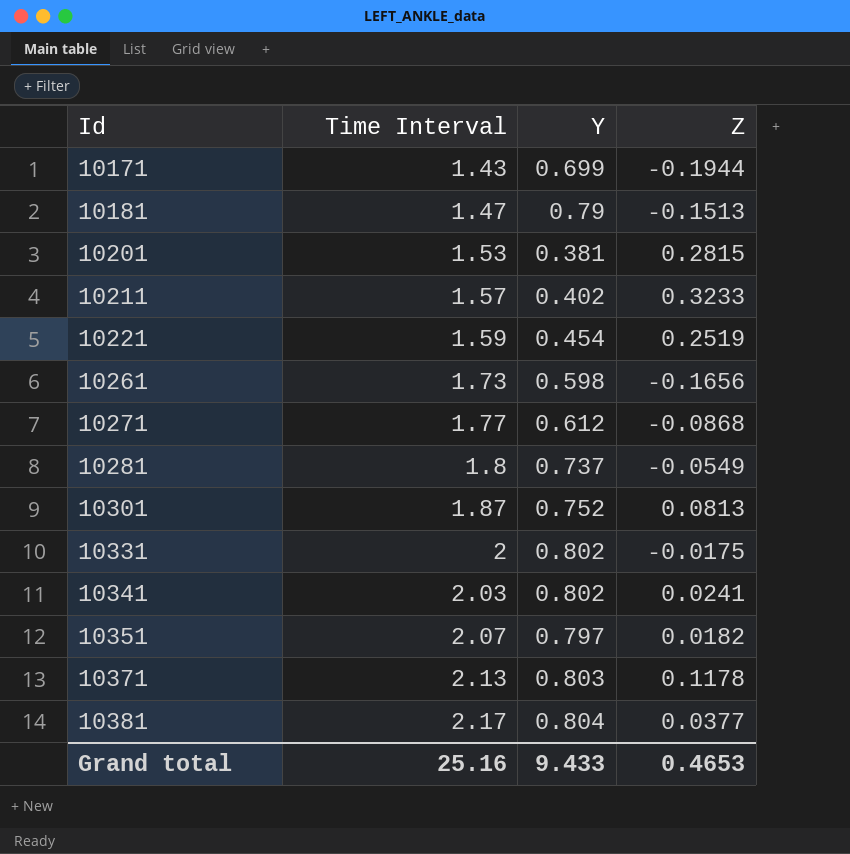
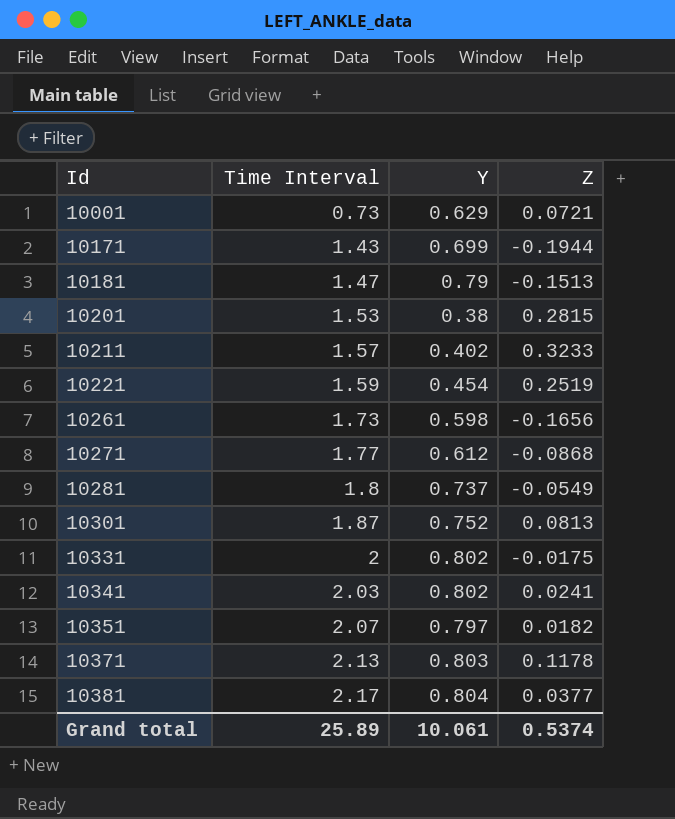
row 10001: none -> 0.73 | 0.629 | 0.0721
10201 | Y: 0.381 -> 0.38
Grand total | Time Interval: 25.16 -> 25.89
Grand total | Y: 9.433 -> 10.061
Grand total | Z: 0.4653 -> 0.5374

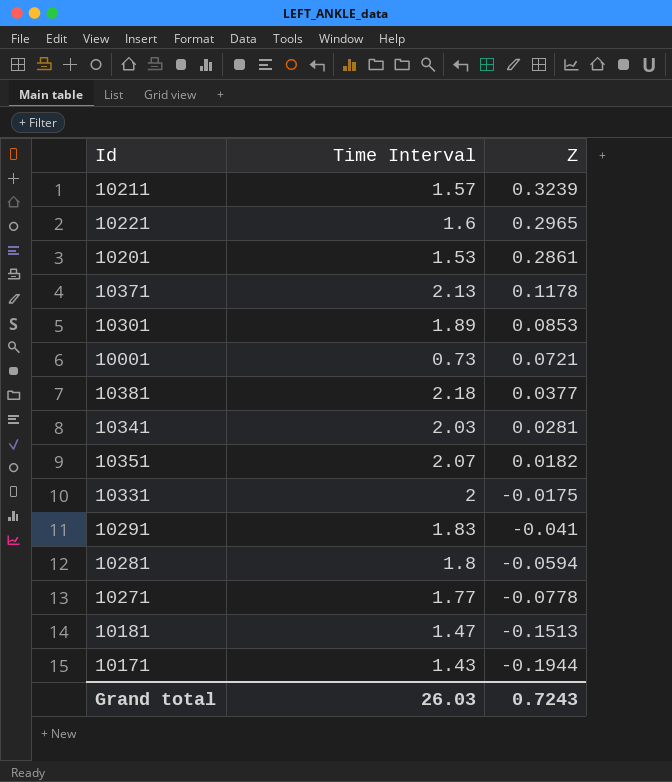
row order: Id ascending -> Z descending
column Y | position: 3 -> none
row 10261: 1.73 | 0.598 | -0.1656 -> none
10211 | Z: 0.3233 -> 0.3239
10221 | Time Interval: 1.59 -> 1.6
10221 | Z: 0.2519 -> 0.2965
10201 | Z: 0.2815 -> 0.2861
10301 | Time Interval: 1.87 -> 1.89
10301 | Z: 0.0813 -> 0.0853
10381 | Time Interval: 2.17 -> 2.18
10341 | Z: 0.0241 -> 0.0281
row 10291: none -> 1.83 | -0.041
10281 | Z: -0.0549 -> -0.0594
10271 | Z: -0.0868 -> -0.0778
Grand total | Time Interval: 25.89 -> 26.03
Grand total | Z: 0.5374 -> 0.7243

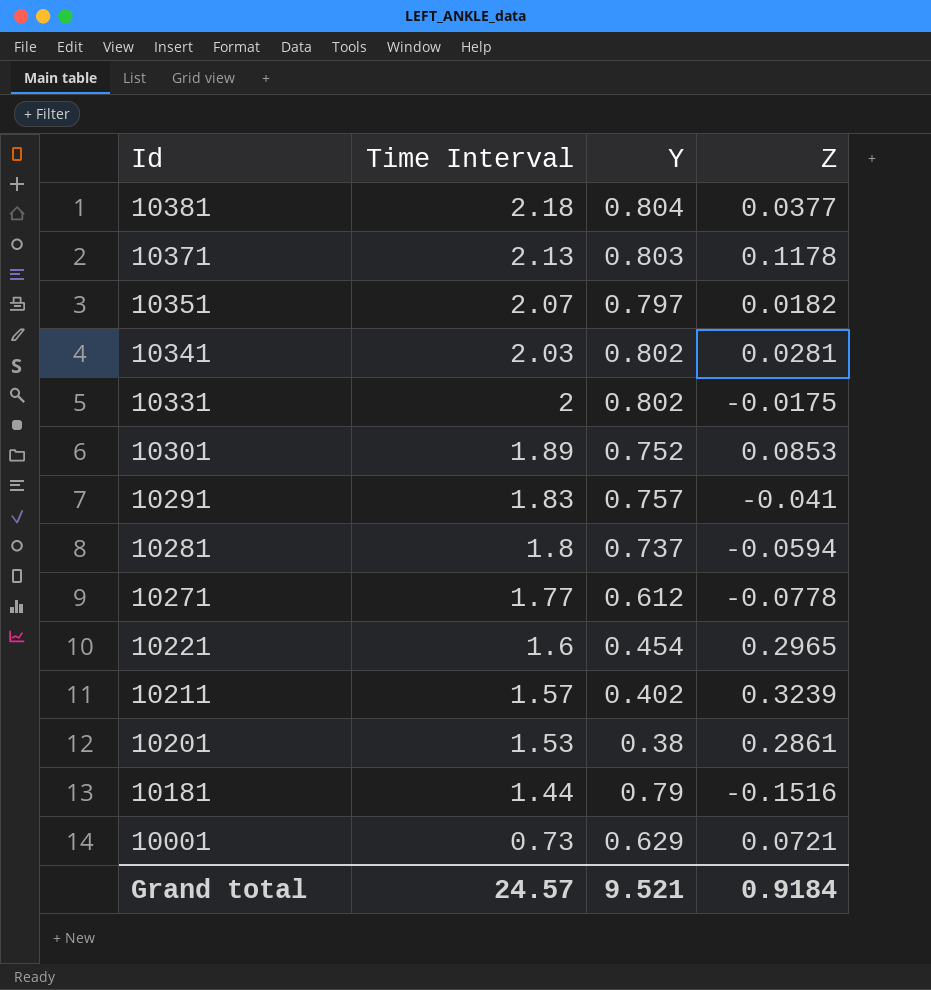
row order: Z descending -> Id descending
column Y | position: none -> 3
row 10171: 1.43 | -0.1944 -> none
10181 | Time Interval: 1.47 -> 1.44
10181 | Z: -0.1513 -> -0.1516
Grand total | Time Interval: 26.03 -> 24.57
Grand total | Z: 0.7243 -> 0.9184

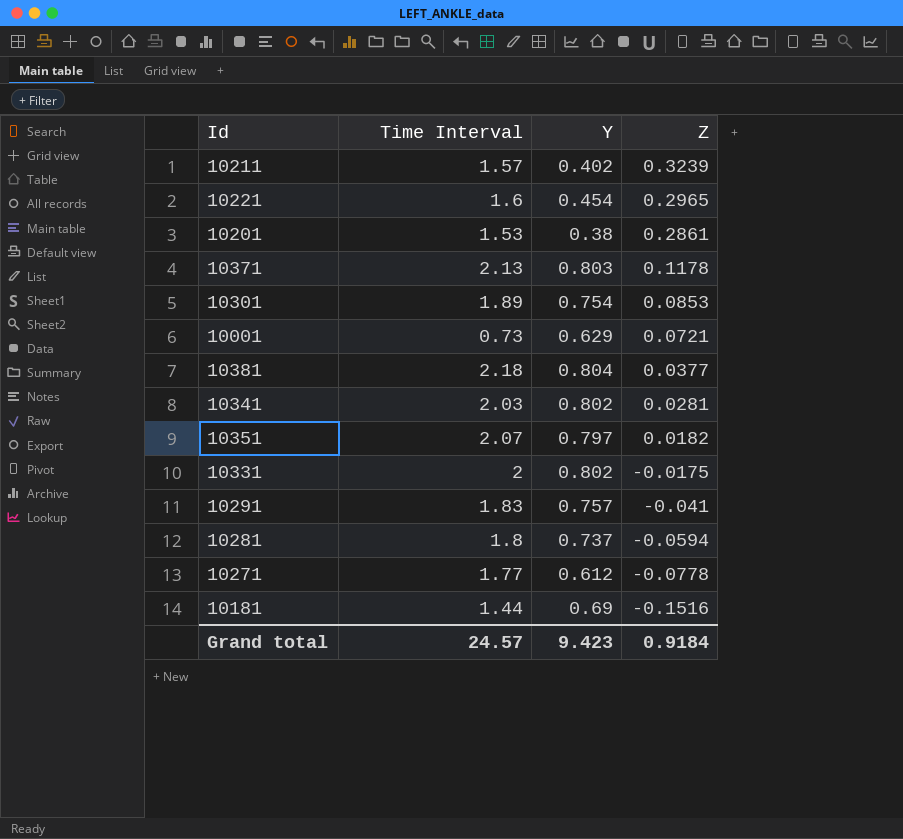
row order: Id descending -> Z descending
10301 | Y: 0.752 -> 0.754
10181 | Y: 0.79 -> 0.69
Grand total | Y: 9.521 -> 9.423

